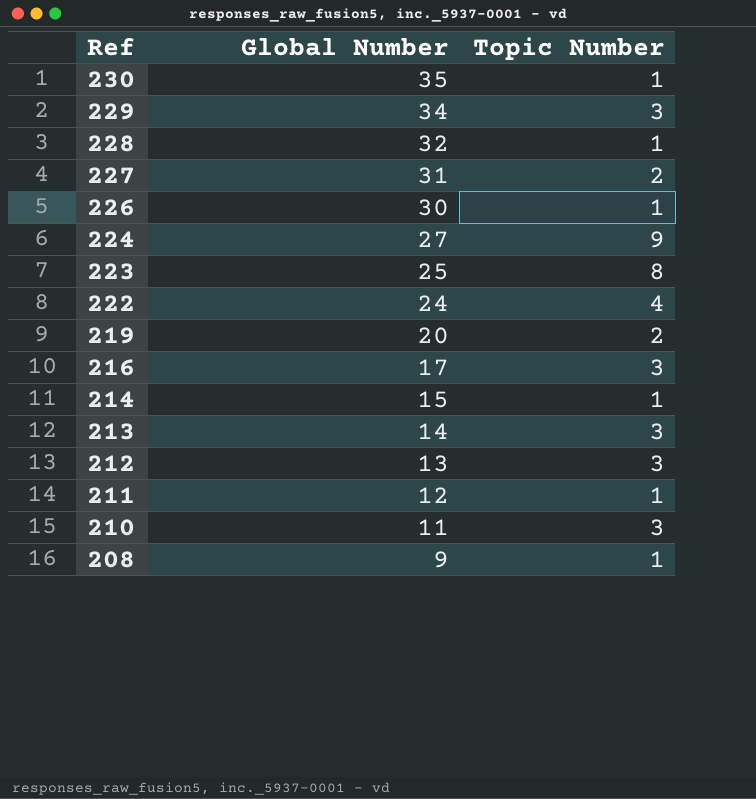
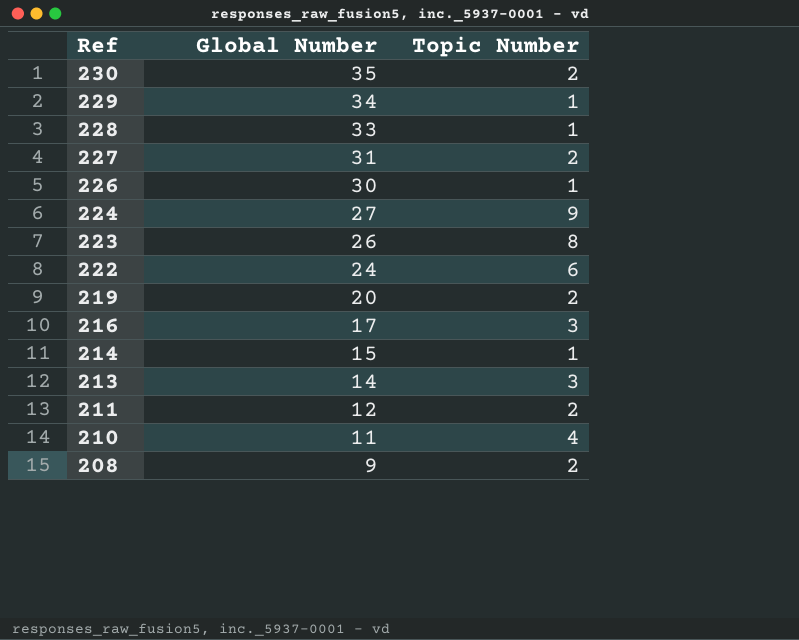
row 212: 13 | 3 -> none
230 | Topic Number: 1 -> 2
229 | Topic Number: 3 -> 1
228 | Global Number: 32 -> 33
223 | Global Number: 25 -> 26
222 | Topic Number: 4 -> 6
211 | Topic Number: 1 -> 2
210 | Topic Number: 3 -> 4
208 | Topic Number: 1 -> 2

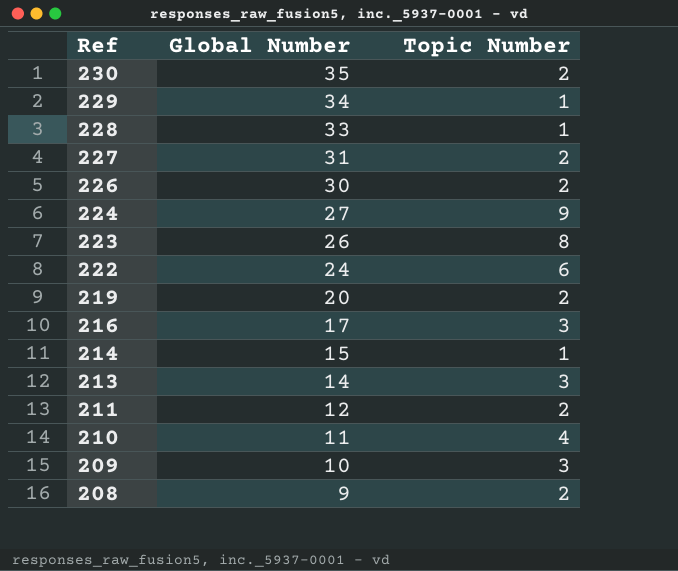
226 | Topic Number: 1 -> 2
row 209: none -> 10 | 3

